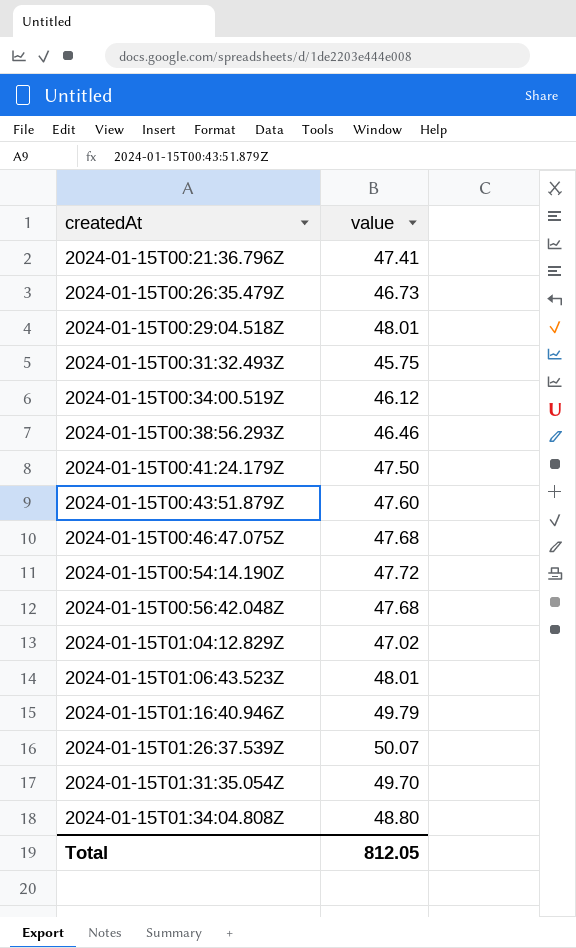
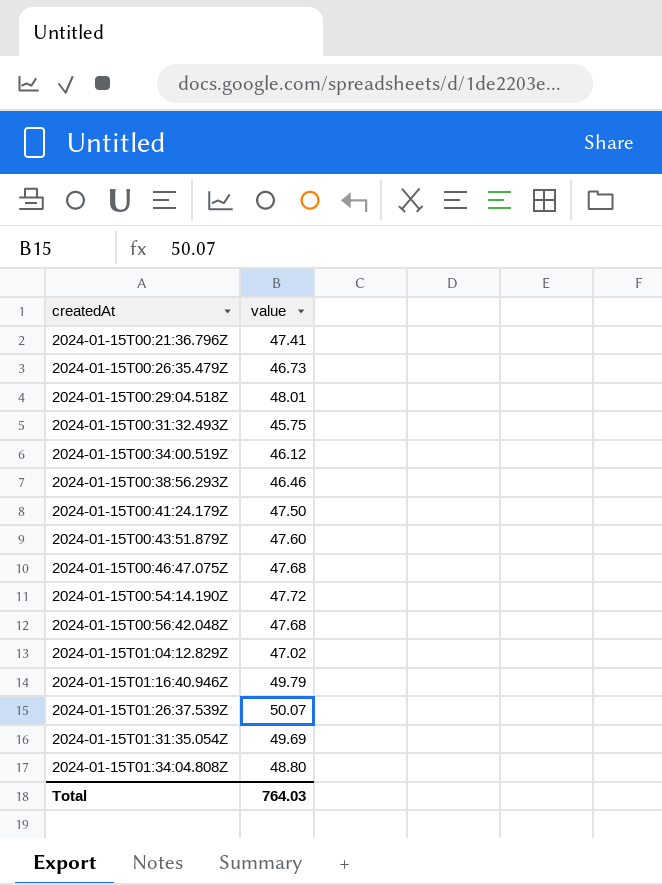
row 2024-01-15T01:06:43.523Z: 48.01 -> none
2024-01-15T01:31:35.054Z | value: 49.70 -> 49.69
Total | value: 812.05 -> 764.03

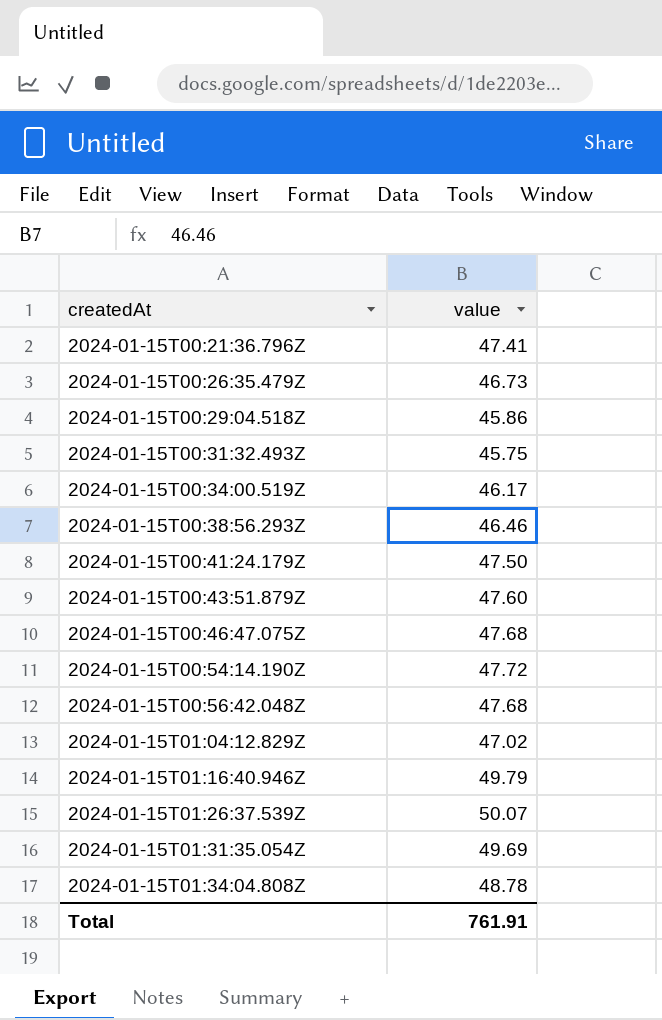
2024-01-15T00:29:04.518Z | value: 48.01 -> 45.86
2024-01-15T00:34:00.519Z | value: 46.12 -> 46.17
2024-01-15T01:34:04.808Z | value: 48.80 -> 48.78
Total | value: 764.03 -> 761.91

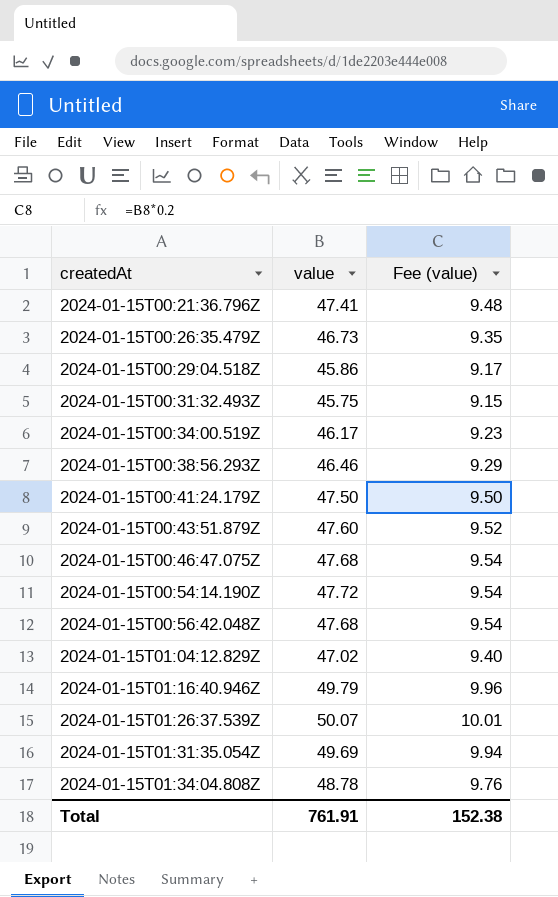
column Fee (value) | formula: none -> [value] * 0.2

